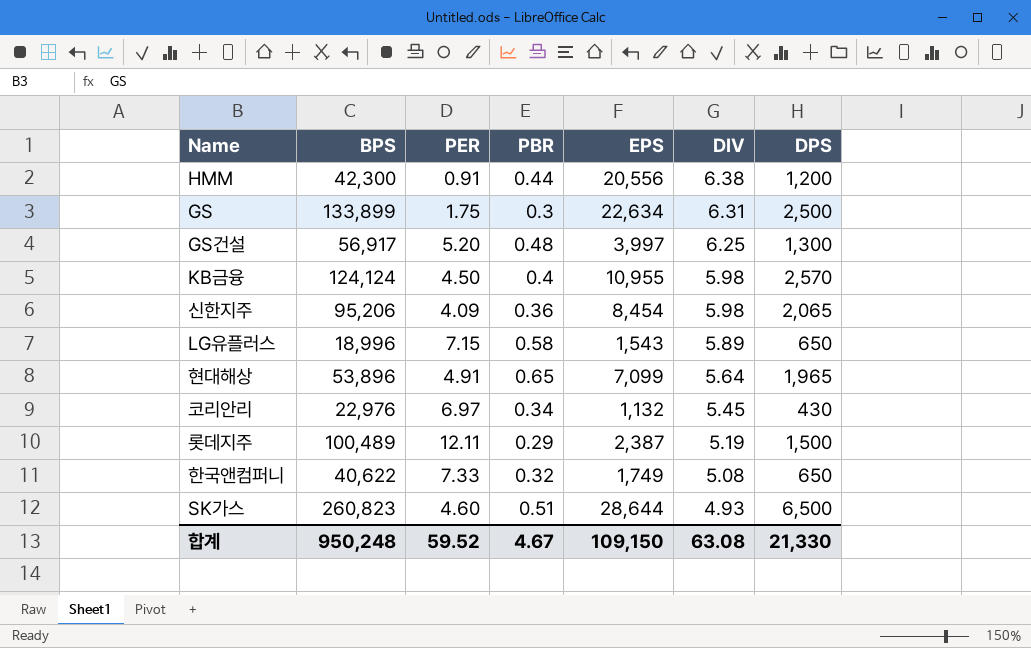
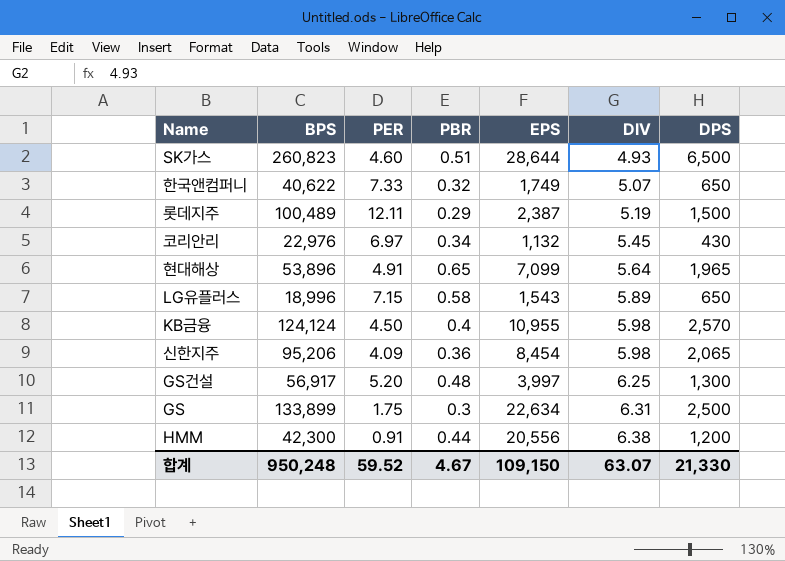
row order: DIV descending -> DIV ascending
한국앤컴퍼니 | DIV: 5.08 -> 5.07
합계 | DIV: 63.08 -> 63.07

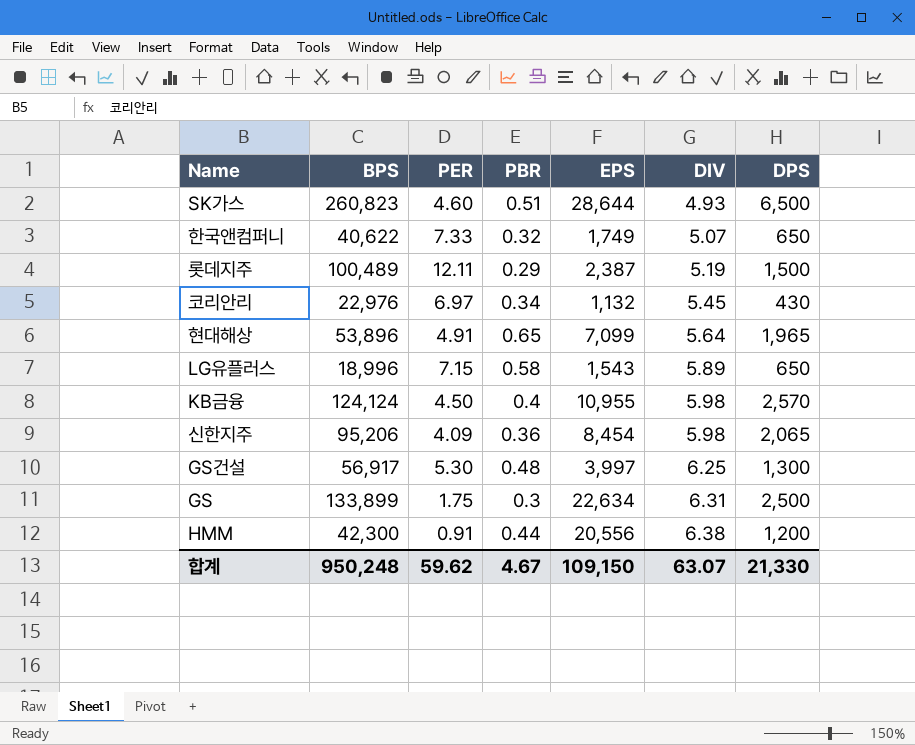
GS건설 | PER: 5.20 -> 5.30
합계 | PER: 59.52 -> 59.62

